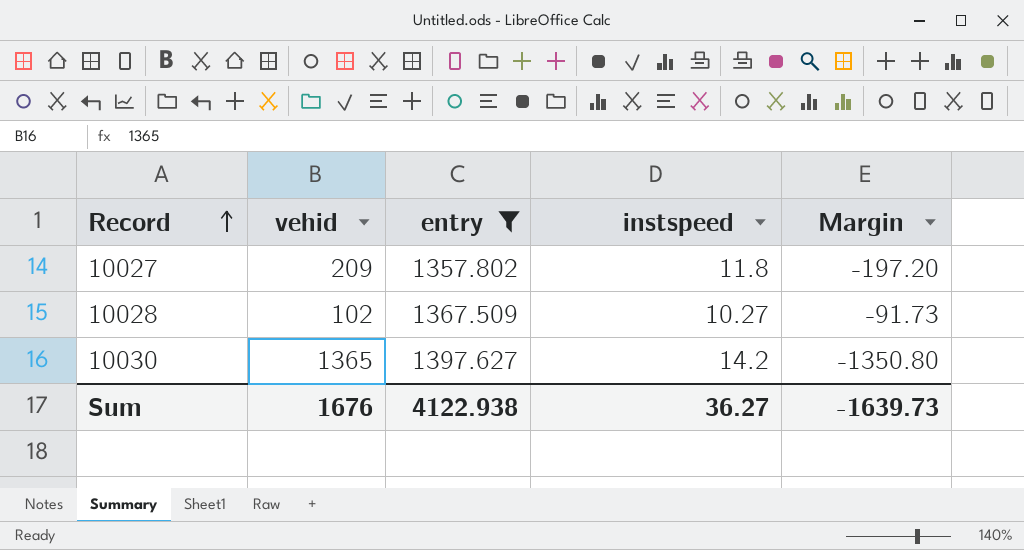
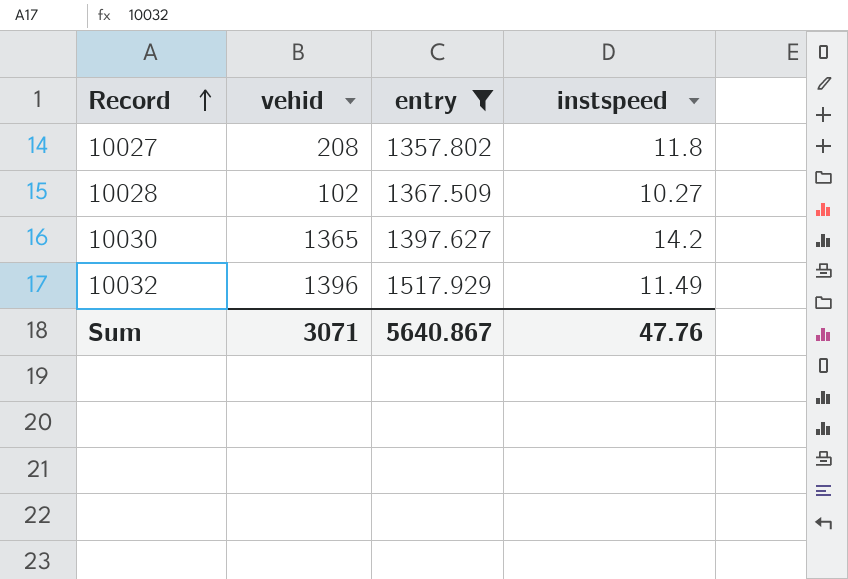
column Margin | formula: [instspeed] - [vehid] -> none
10027 | vehid: 209 -> 208
row 10032: none -> 1396 | 1517.929 | 11.49
Sum | vehid: 1676 -> 3071
Sum | entry: 4122.938 -> 5640.867
Sum | instspeed: 36.27 -> 47.76

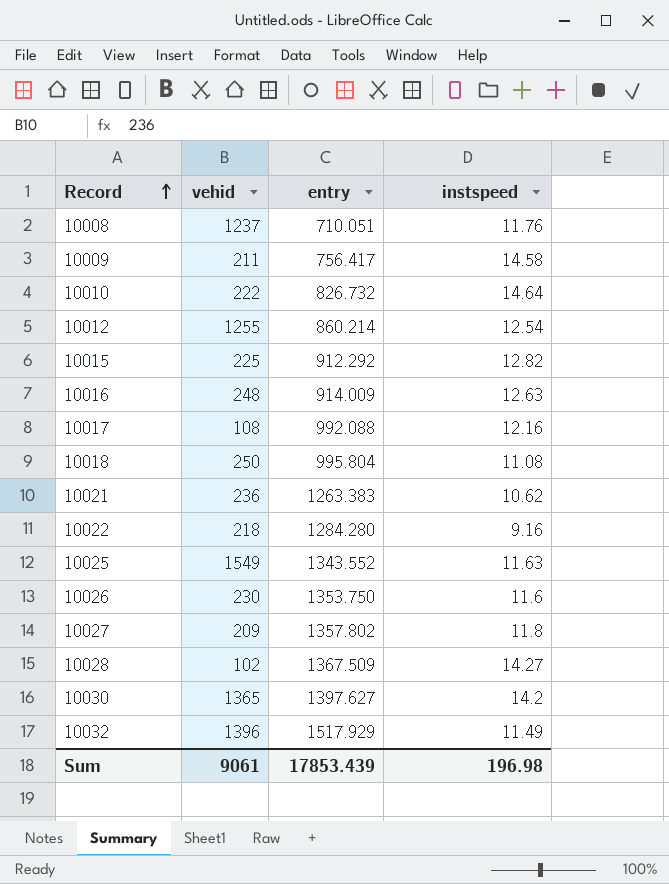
filter: entry >= 1357.802 -> none
10027 | vehid: 208 -> 209
10028 | instspeed: 10.27 -> 14.27
Sum | vehid: 3071 -> 9061
Sum | entry: 5640.867 -> 17853.439
Sum | instspeed: 47.76 -> 196.98

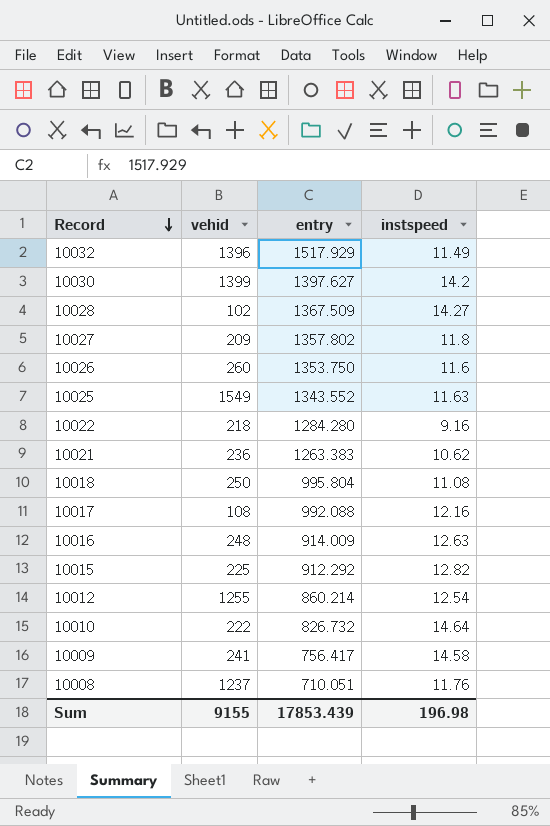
row order: Record ascending -> Record descending
10030 | vehid: 1365 -> 1399
10026 | vehid: 230 -> 260
10009 | vehid: 211 -> 241
Sum | vehid: 9061 -> 9155

